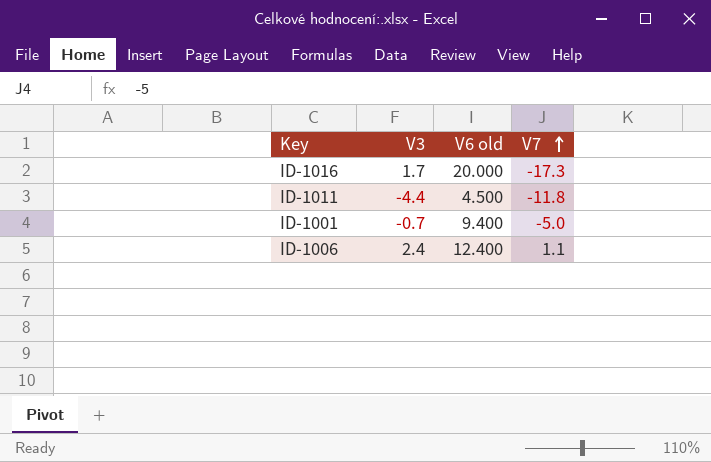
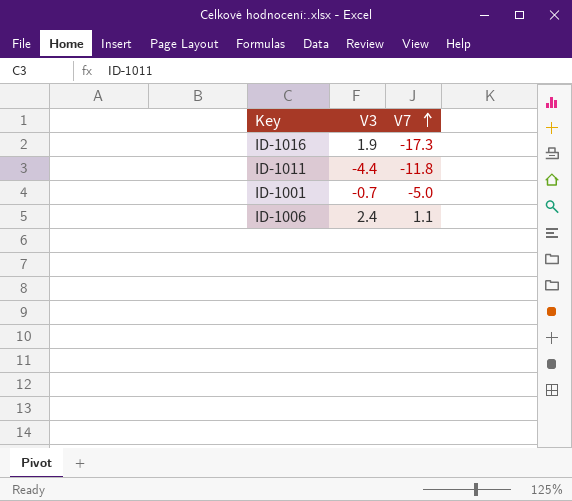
column V6 old | position: 3 -> none
ID-1016 | V3: 1.7 -> 1.9

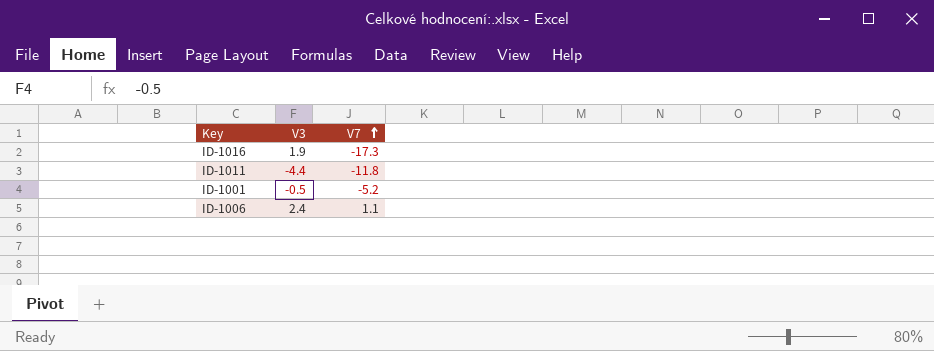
ID-1001 | V3: -0.7 -> -0.5
ID-1001 | V7: -5.0 -> -5.2

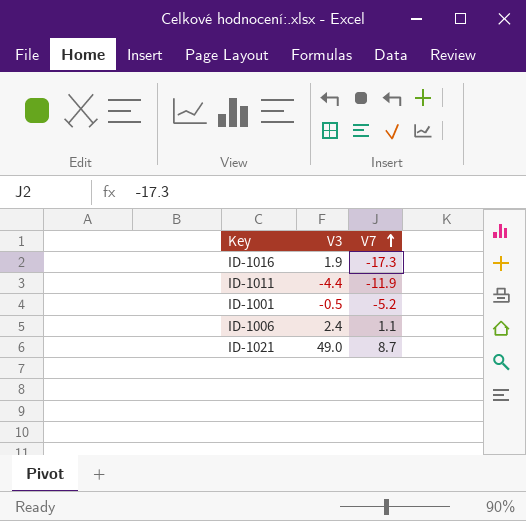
ID-1011 | V7: -11.8 -> -11.9
row ID-1021: none -> 49.0 | 8.7

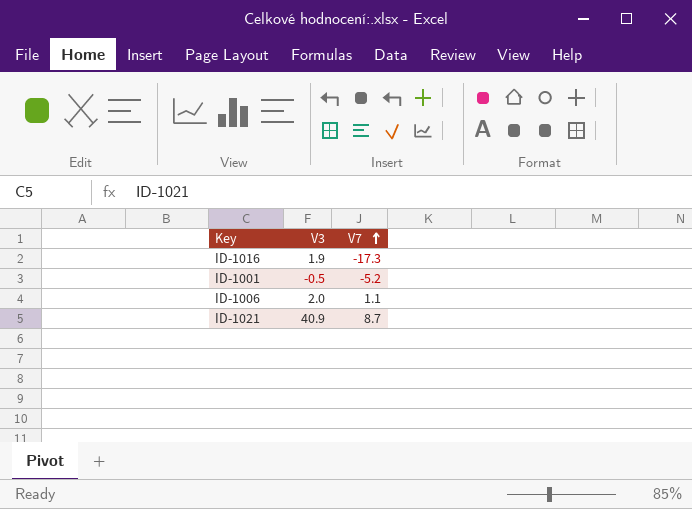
row ID-1011: -4.4 | -11.9 -> none
ID-1006 | V3: 2.4 -> 2.0
ID-1021 | V3: 49.0 -> 40.9

